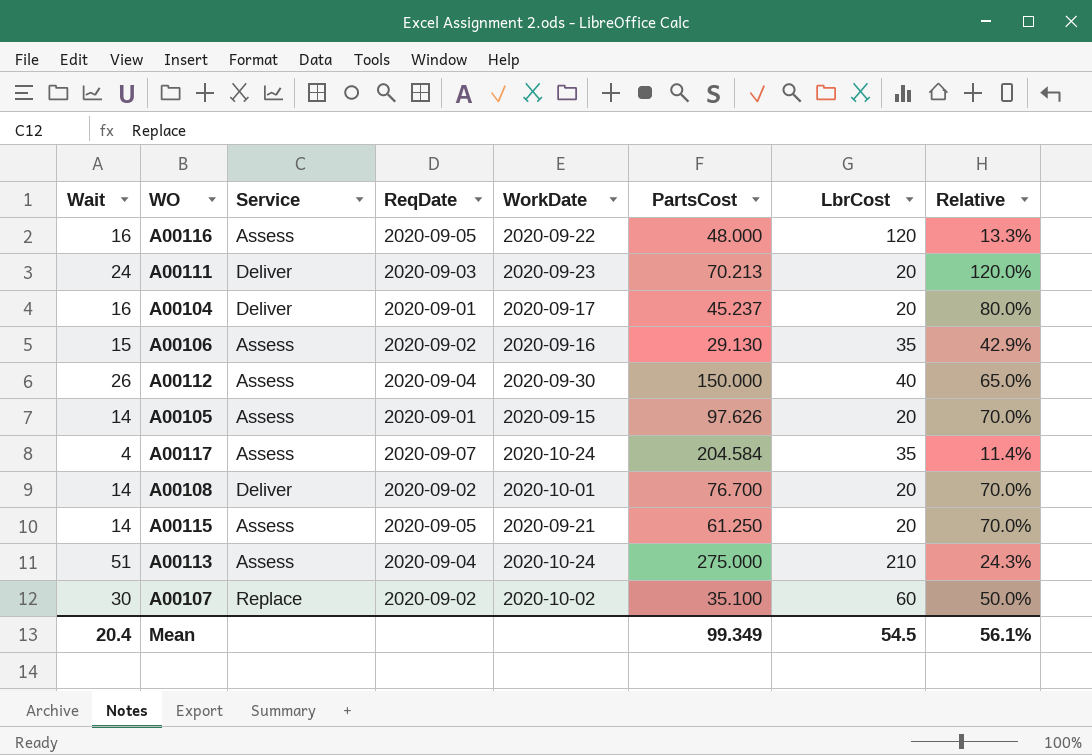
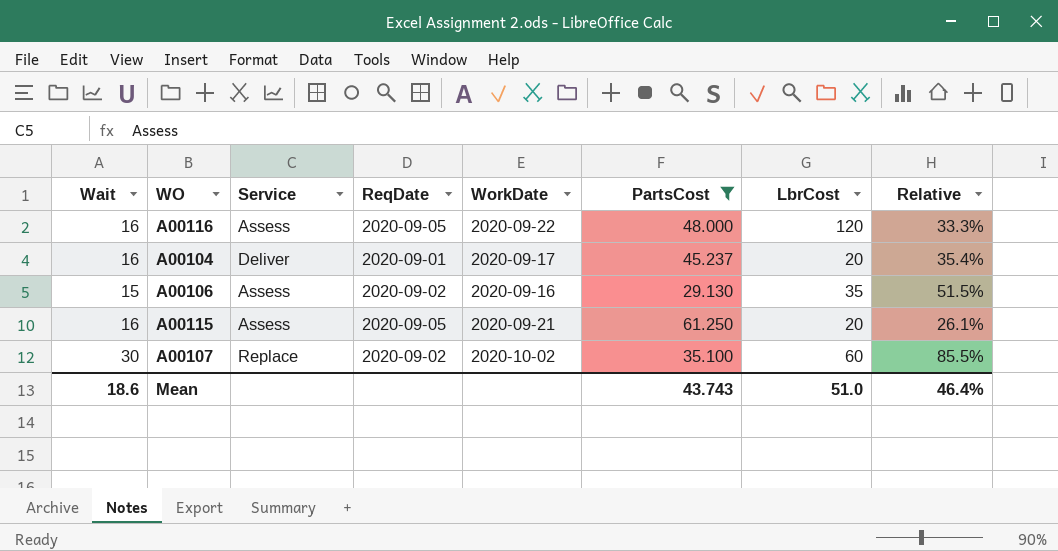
filter: none -> PartsCost <= 61.250
column Relative | formula: [Wait] / [LbrCost] -> [Wait] / [PartsCost]
A00115 | Wait: 14 -> 16
Mean | Wait: 20.4 -> 18.6
Mean | PartsCost: 99.349 -> 43.743
Mean | LbrCost: 54.5 -> 51.0
Mean | Relative: 56.1% -> 46.4%

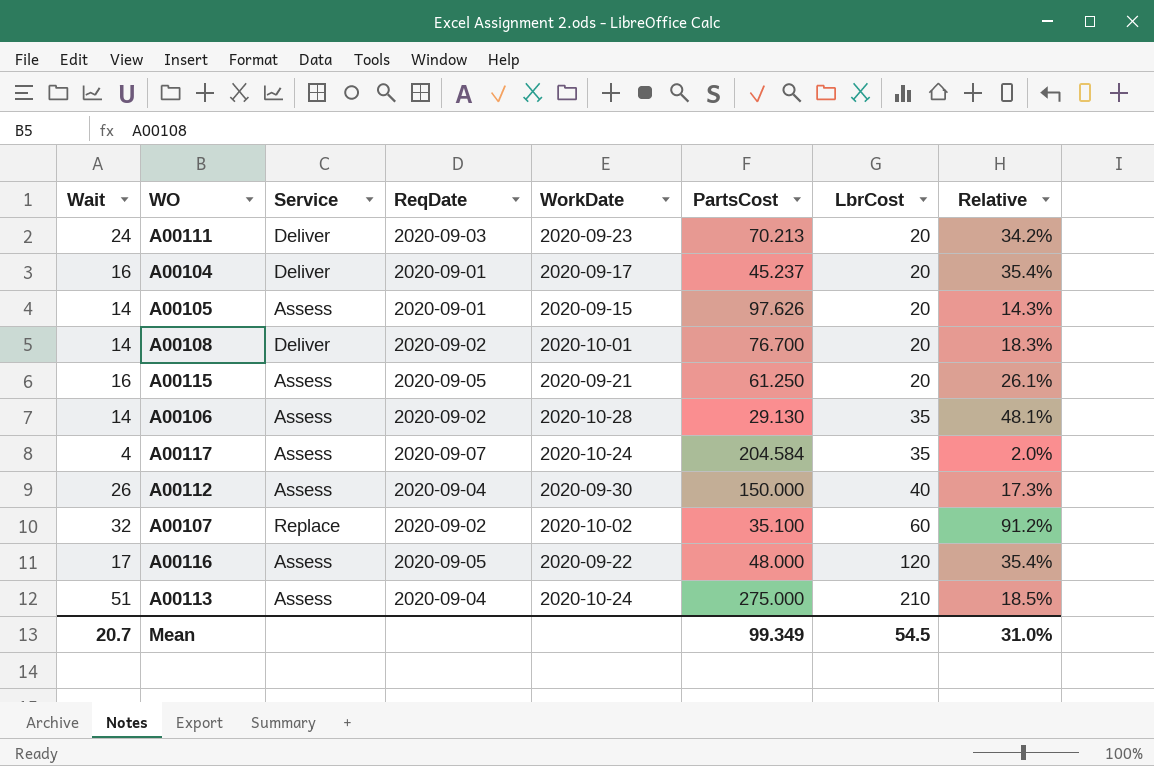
filter: PartsCost <= 61.250 -> none
row order: none -> LbrCost ascending
A00106 | Wait: 15 -> 14
A00106 | WorkDate: 2020-09-16 -> 2020-10-28
A00106 | Relative: 51.5% -> 48.1%
A00107 | Wait: 30 -> 32
A00107 | Relative: 85.5% -> 91.2%
A00116 | Wait: 16 -> 17
A00116 | Relative: 33.3% -> 35.4%
Mean | Wait: 18.6 -> 20.7
Mean | PartsCost: 43.743 -> 99.349
Mean | LbrCost: 51.0 -> 54.5
Mean | Relative: 46.4% -> 31.0%

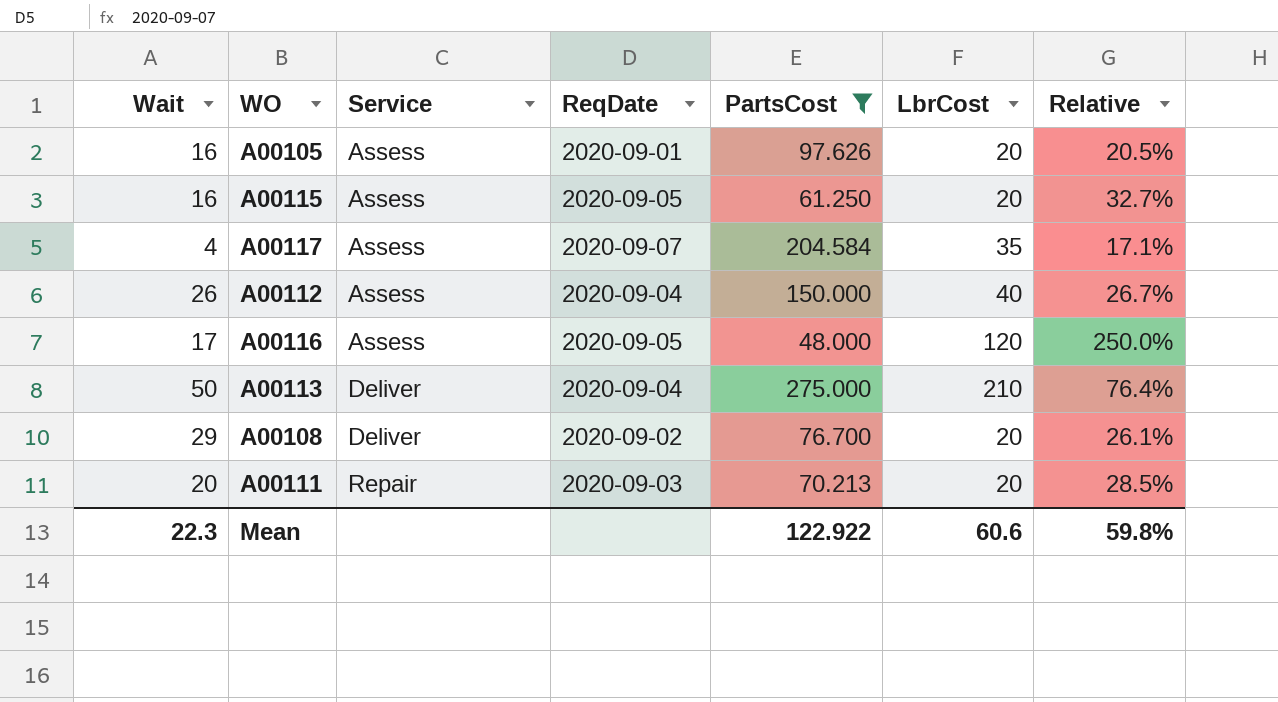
filter: none -> PartsCost >= 48.000
row order: LbrCost ascending -> Service ascending
column WorkDate | position: 5 -> none
column Relative | formula: [Wait] / [PartsCost] -> [LbrCost] / [PartsCost]
A00105 | Wait: 14 -> 16
A00113 | Wait: 51 -> 50
A00113 | Service: Assess -> Deliver
A00108 | Wait: 14 -> 29
A00111 | Wait: 24 -> 20
A00111 | Service: Deliver -> Repair
Mean | Wait: 20.7 -> 22.3
Mean | PartsCost: 99.349 -> 122.922
Mean | LbrCost: 54.5 -> 60.6
Mean | Relative: 31.0% -> 59.8%

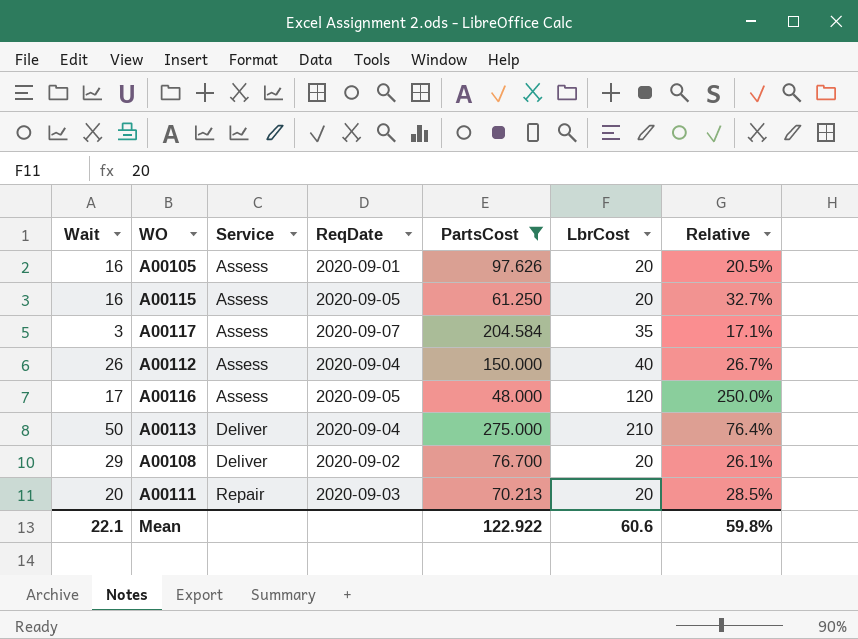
A00117 | Wait: 4 -> 3
Mean | Wait: 22.3 -> 22.1

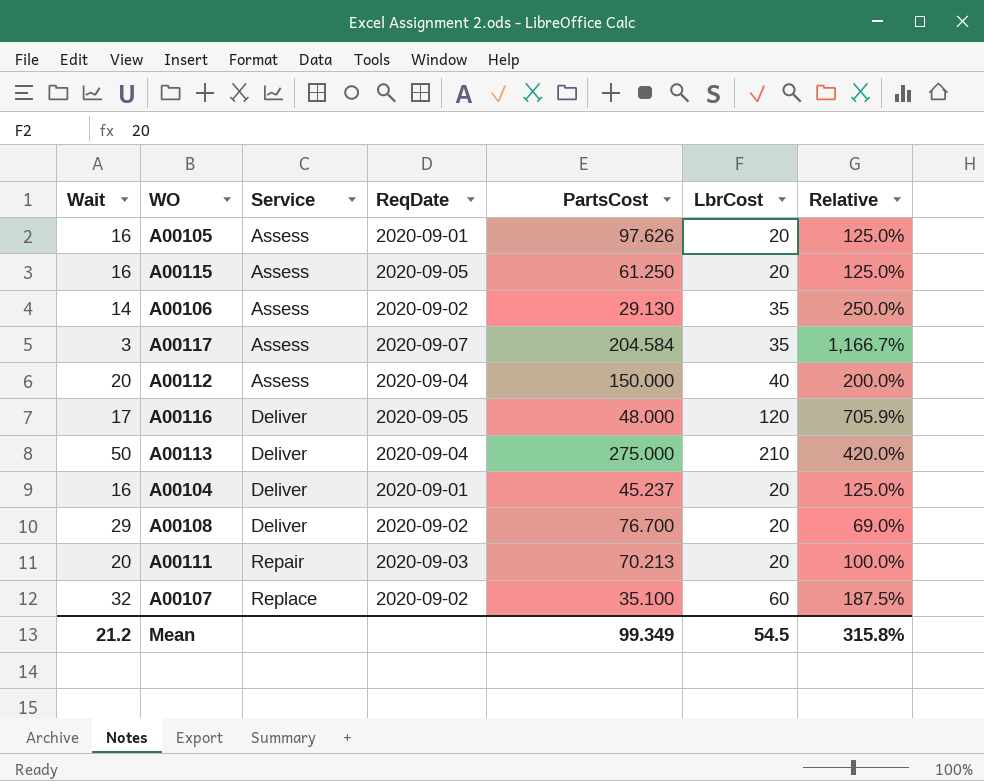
filter: PartsCost >= 48.000 -> none
column Relative | formula: [LbrCost] / [PartsCost] -> [LbrCost] / [Wait]
A00112 | Wait: 26 -> 20
A00116 | Service: Assess -> Deliver
Mean | Wait: 22.1 -> 21.2
Mean | PartsCost: 122.922 -> 99.349
Mean | LbrCost: 60.6 -> 54.5
Mean | Relative: 59.8% -> 315.8%

